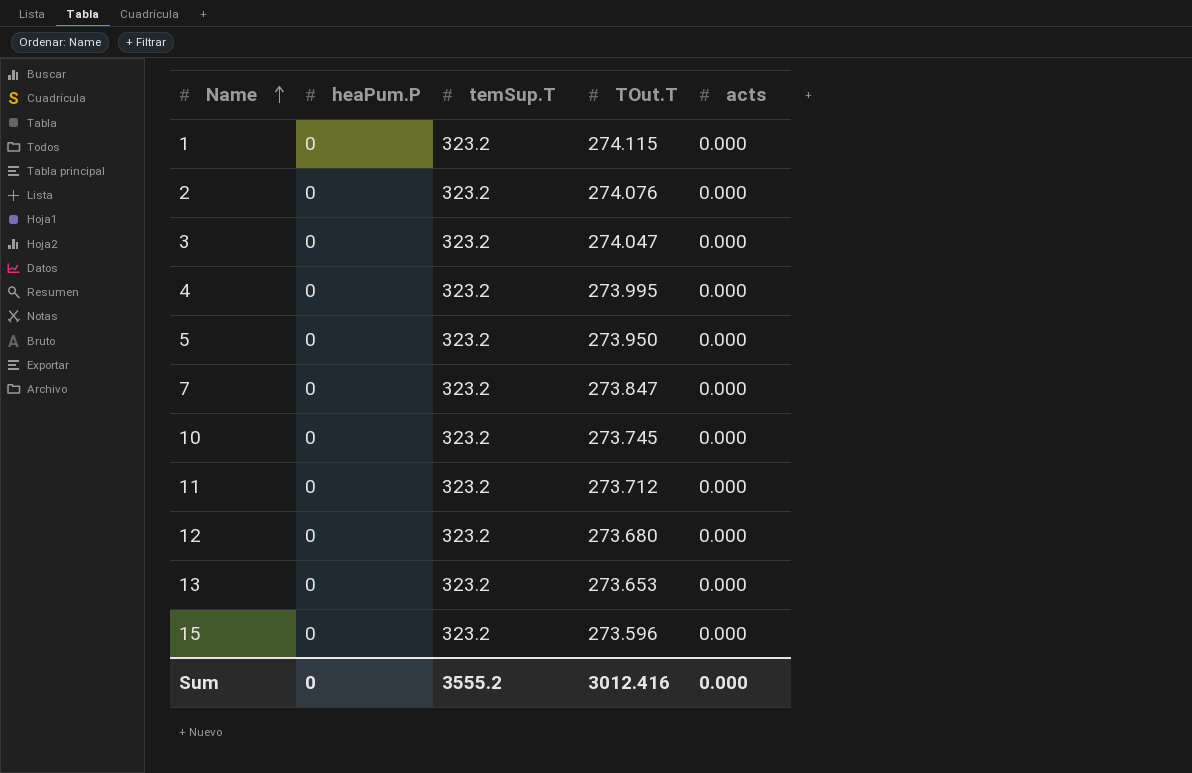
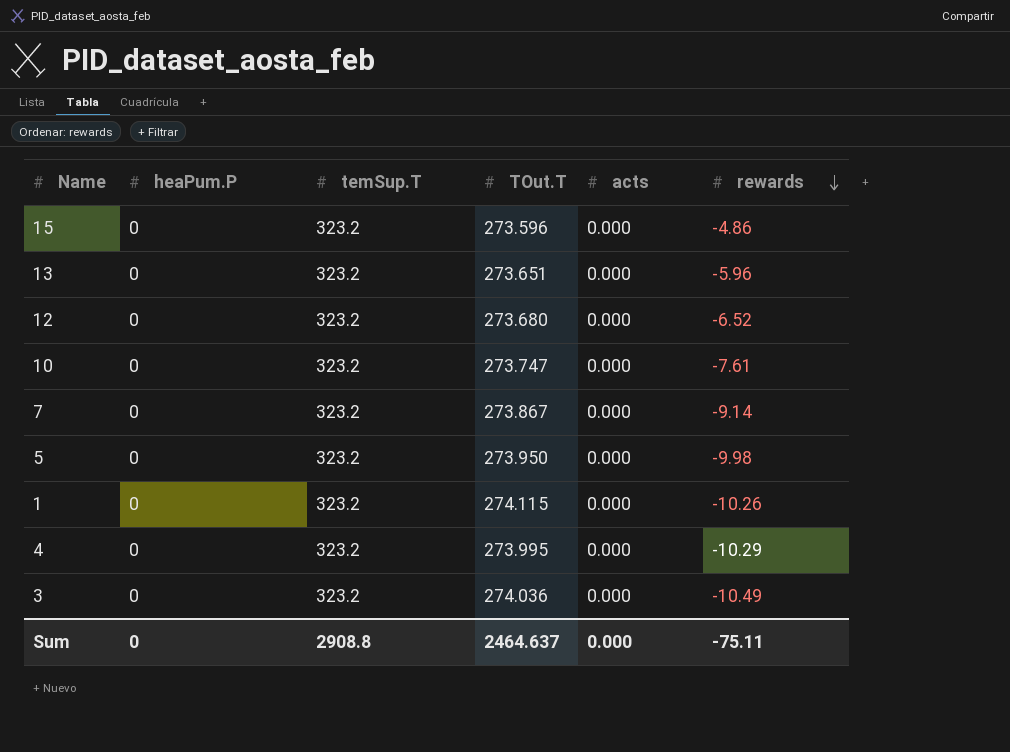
row order: Name ascending -> rewards descending
column rewards | position: none -> 6
row 2: 0 | 323.2 | 274.076 | 0.000 -> none
row 11: 0 | 323.2 | 273.712 | 0.000 -> none
13 | TOut.T: 273.653 -> 273.651
10 | TOut.T: 273.745 -> 273.747
7 | TOut.T: 273.847 -> 273.867
3 | TOut.T: 274.047 -> 274.036
Sum | temSup.T: 3555.2 -> 2908.8
Sum | TOut.T: 3012.416 -> 2464.637

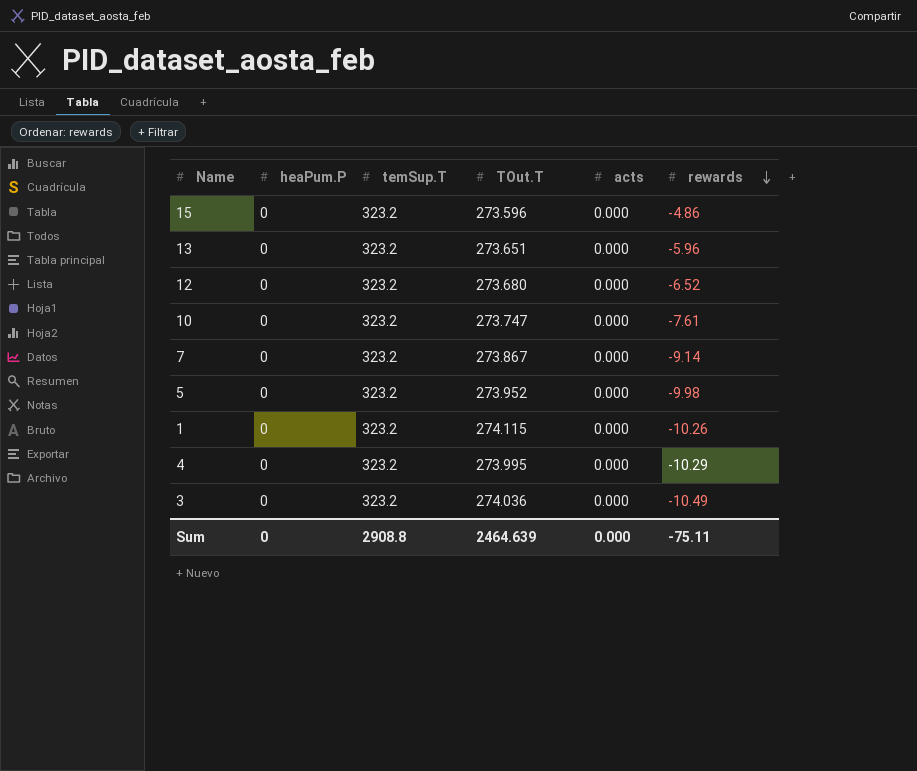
5 | TOut.T: 273.950 -> 273.952
Sum | TOut.T: 2464.637 -> 2464.639

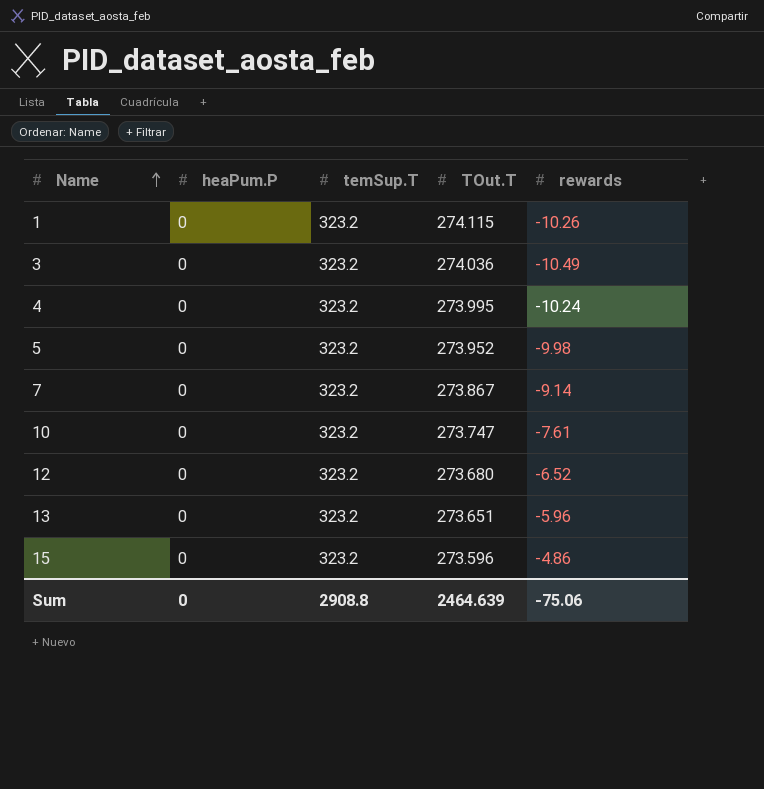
row order: rewards descending -> Name ascending
column acts | position: 5 -> none
4 | rewards: -10.29 -> -10.24
Sum | rewards: -75.11 -> -75.06

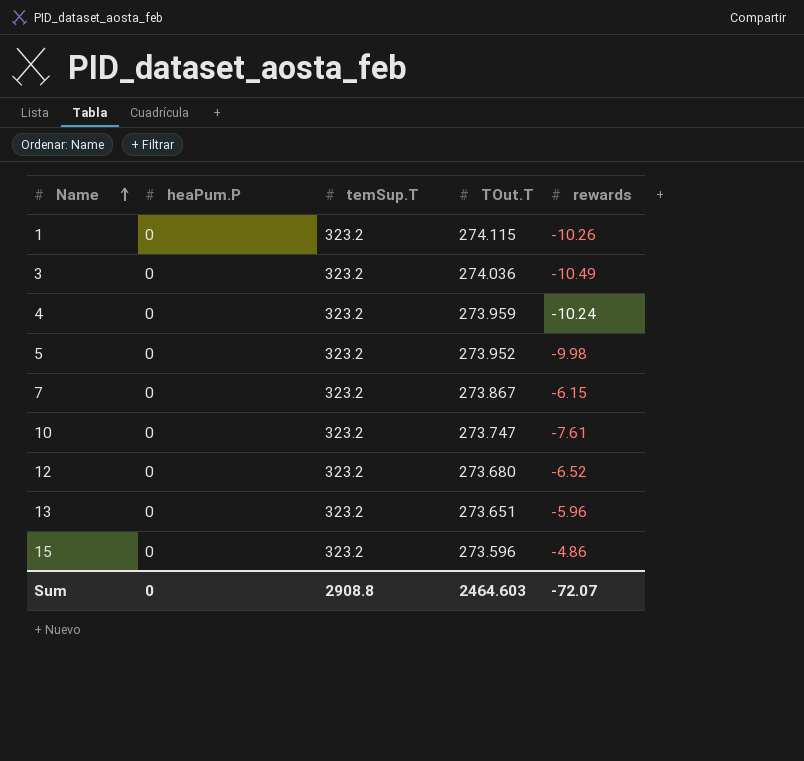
4 | TOut.T: 273.995 -> 273.959
7 | rewards: -9.14 -> -6.15
Sum | TOut.T: 2464.639 -> 2464.603
Sum | rewards: -75.06 -> -72.07

